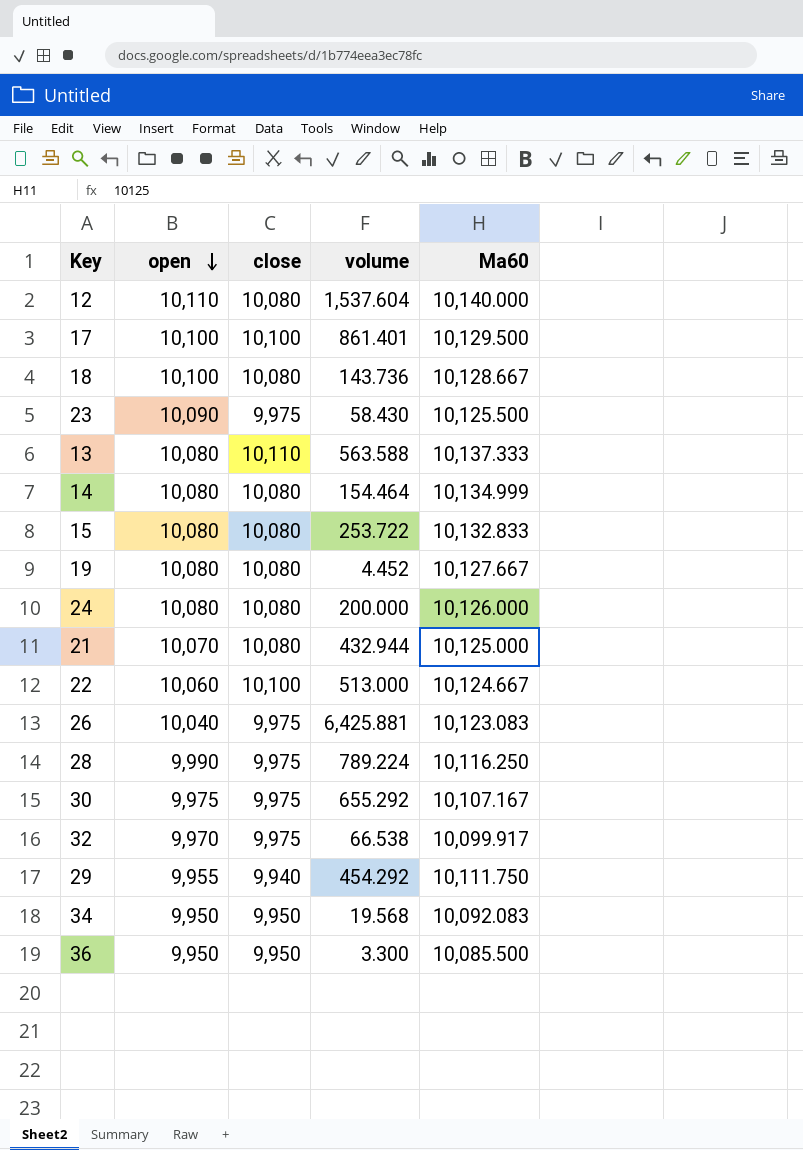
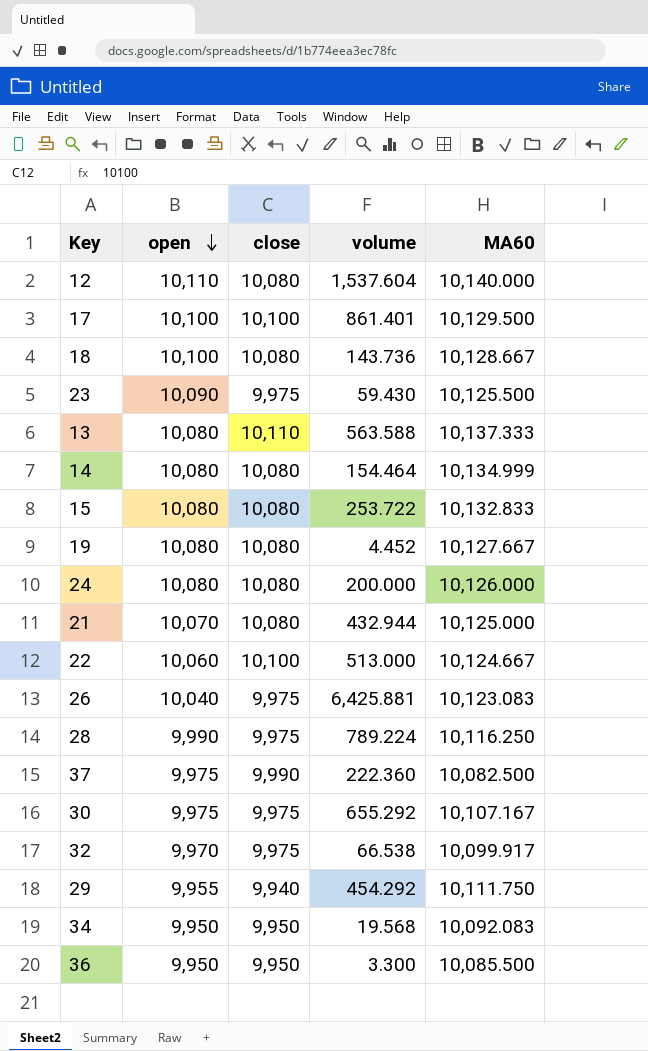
column name: Ma60 -> MA60
23 | volume: 58.430 -> 59.430
row 37: none -> 9,975 | 9,990 | 222.360 | 10,082.500

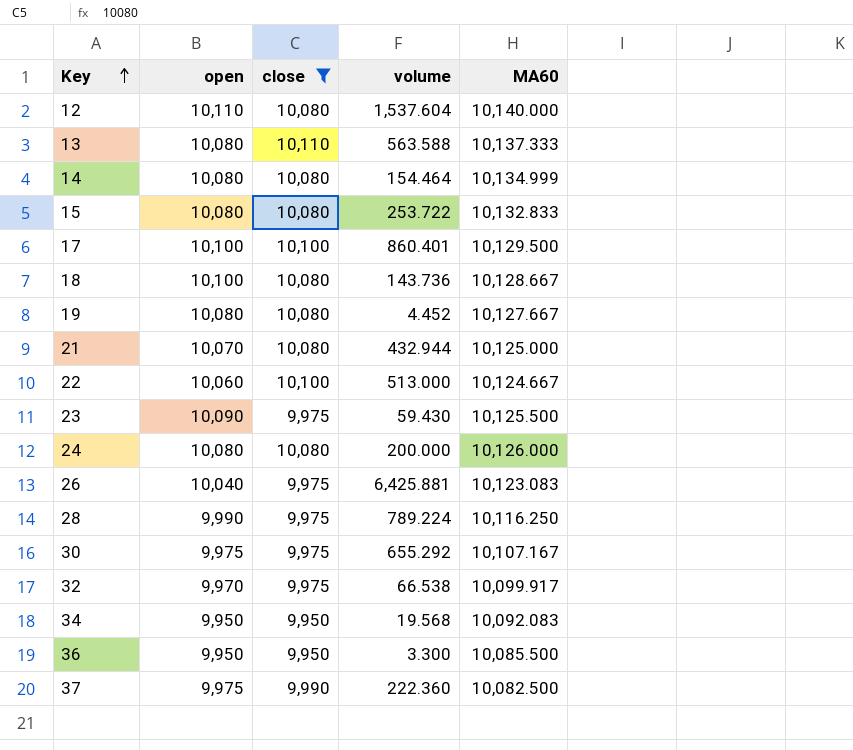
filter: none -> close != 9,940
row order: open descending -> Key ascending
17 | volume: 861.401 -> 860.401

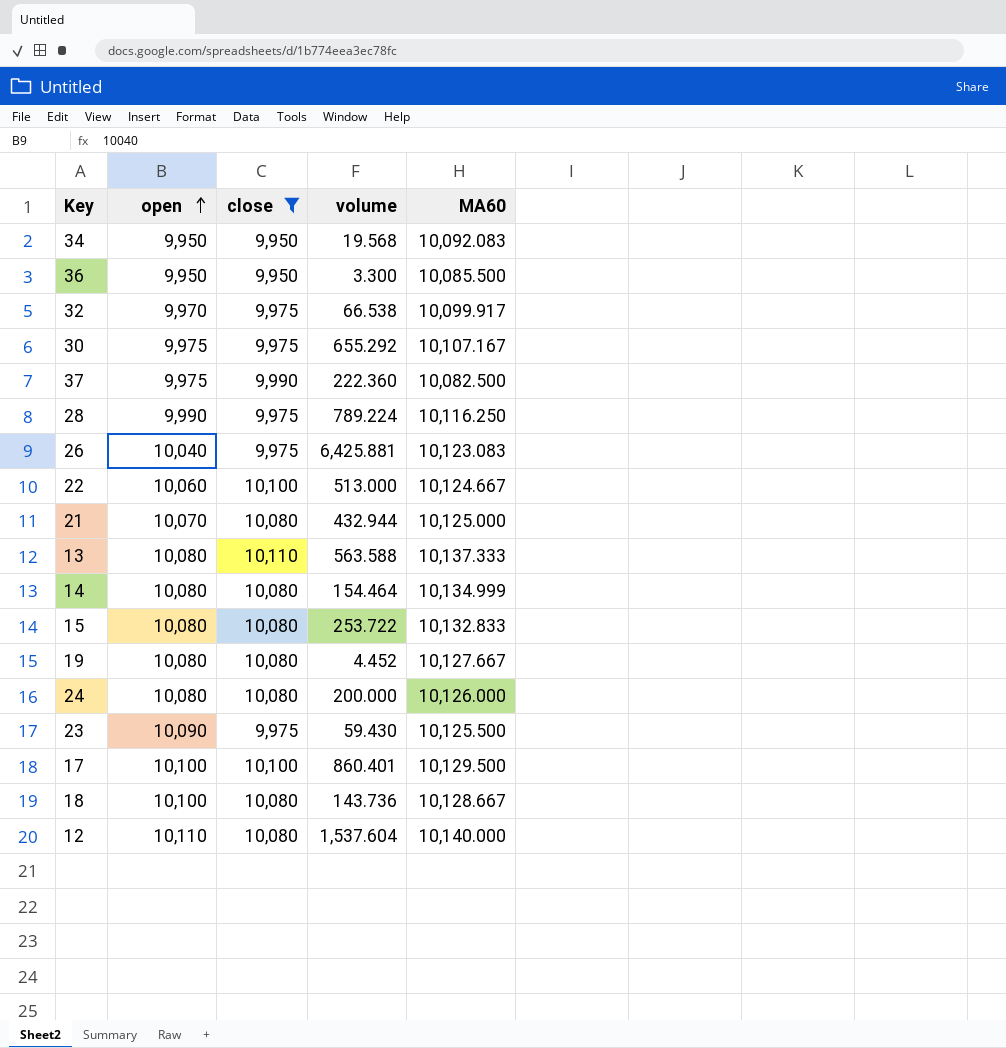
row order: Key ascending -> open ascending

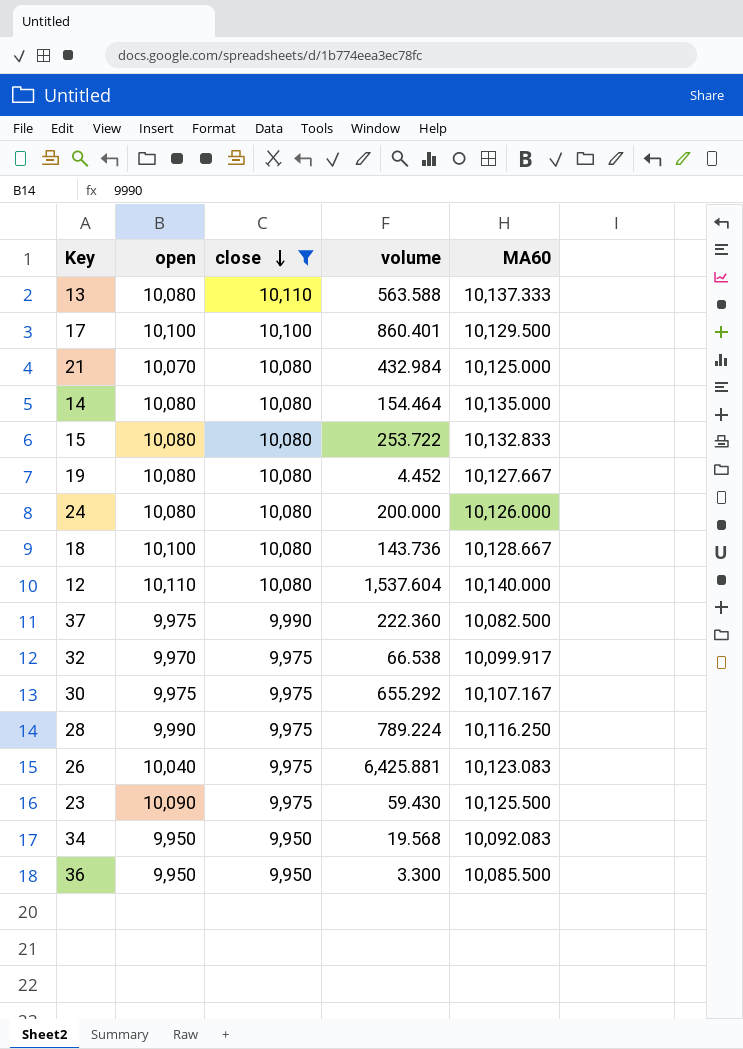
row order: open ascending -> close descending
row 22: 10,060 | 10,100 | 513.000 | 10,124.667 -> none
21 | volume: 432.944 -> 432.984
14 | MA60: 10,134.999 -> 10,135.000

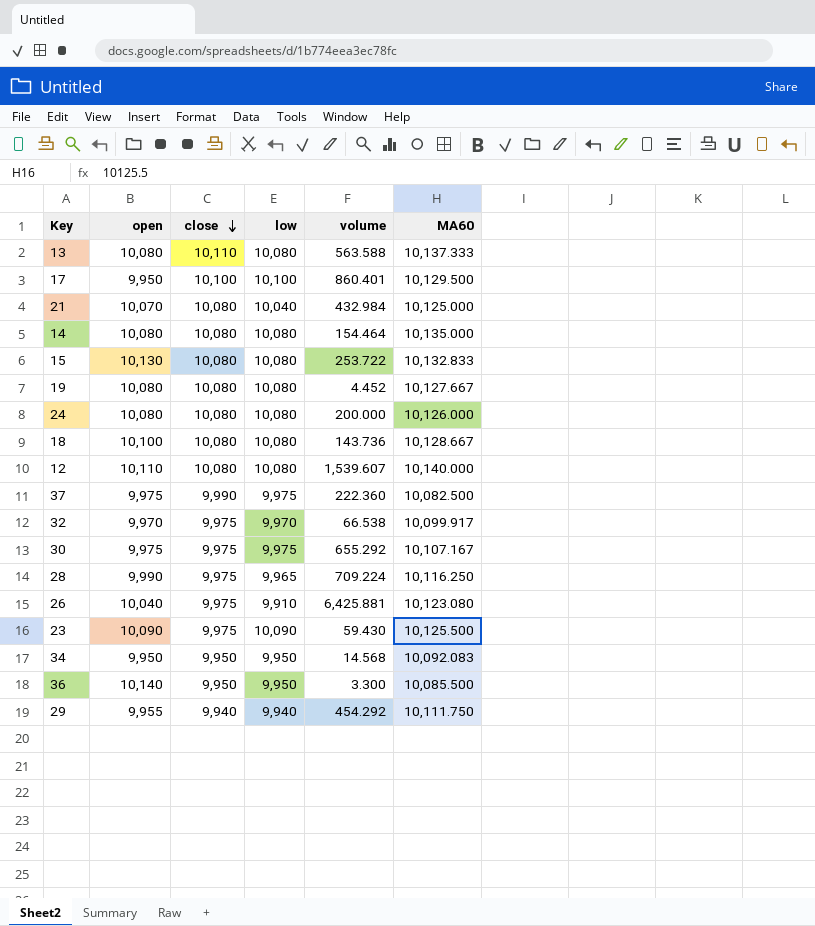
filter: close != 9,940 -> none
column low | position: none -> 4
17 | open: 10,100 -> 9,950
15 | open: 10,080 -> 10,130
12 | volume: 1,537.604 -> 1,539.607
28 | volume: 789.224 -> 709.224
26 | MA60: 10,123.083 -> 10,123.080
34 | volume: 19.568 -> 14.568
36 | open: 9,950 -> 10,140

